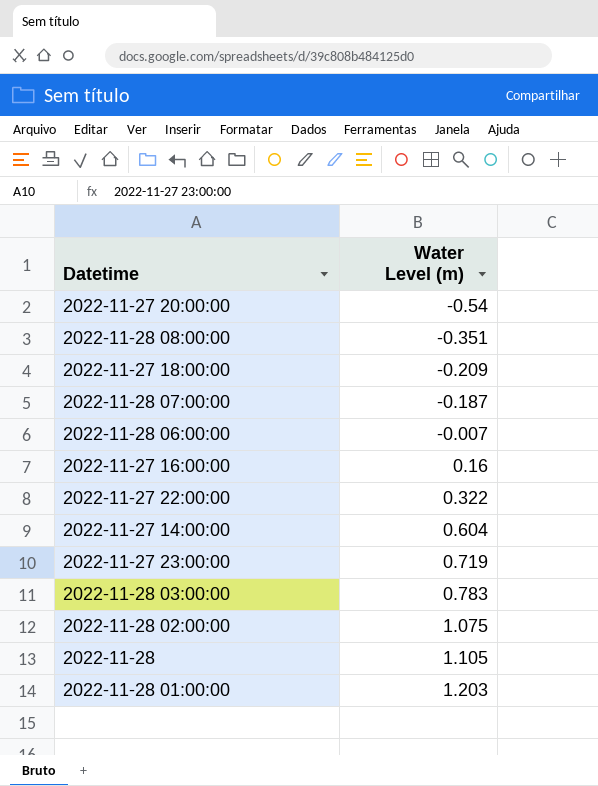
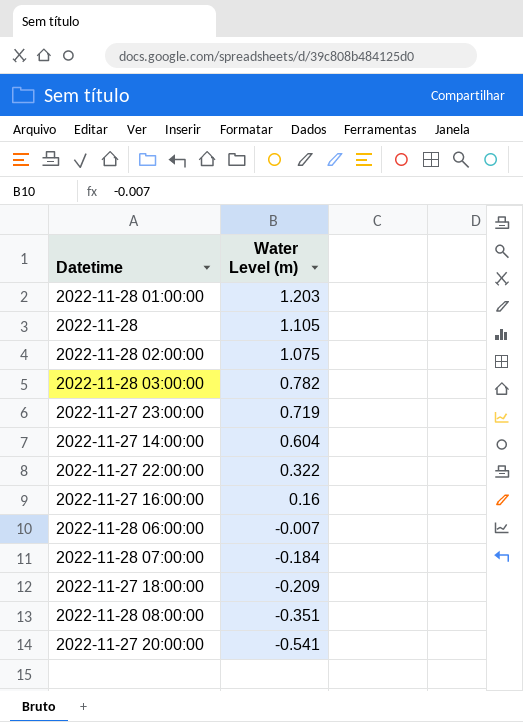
row order: Water Level (m) ascending -> Water Level (m) descending
2022-11-28 03:00:00 | Water Level (m): 0.783 -> 0.782
2022-11-28 07:00:00 | Water Level (m): -0.187 -> -0.184
2022-11-27 20:00:00 | Water Level (m): -0.54 -> -0.541

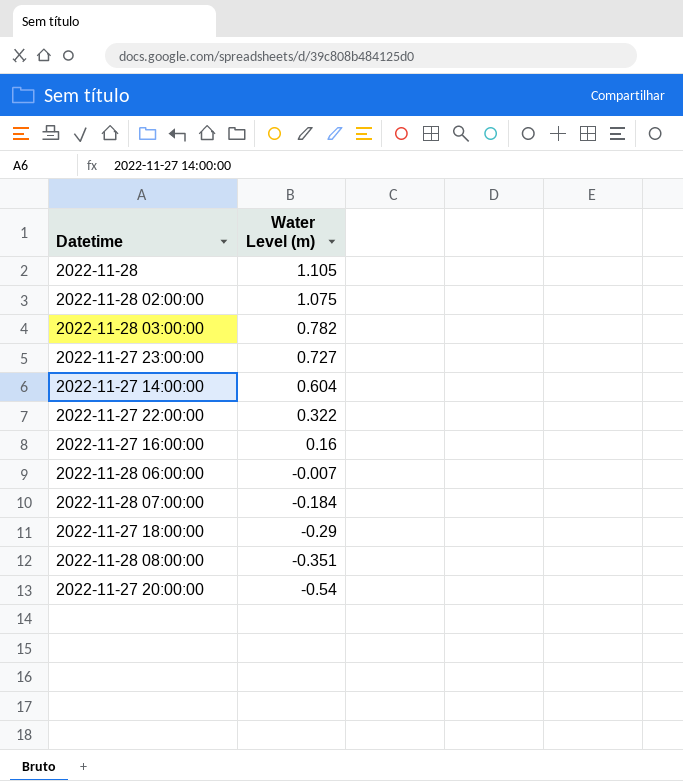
row 2022-11-28 01:00:00: 1.203 -> none
2022-11-27 23:00:00 | Water Level (m): 0.719 -> 0.727
2022-11-27 18:00:00 | Water Level (m): -0.209 -> -0.29
2022-11-27 20:00:00 | Water Level (m): -0.541 -> -0.54

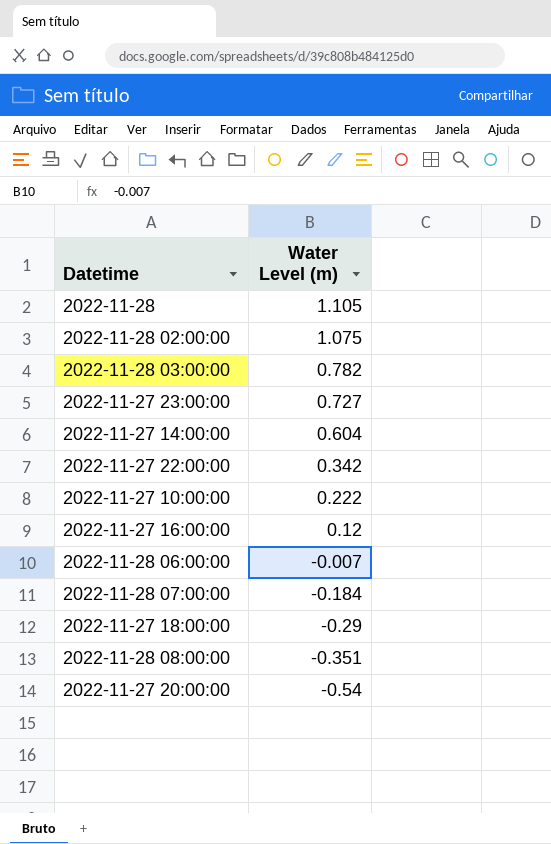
2022-11-27 22:00:00 | Water Level (m): 0.322 -> 0.342
row 2022-11-27 10:00:00: none -> 0.222
2022-11-27 16:00:00 | Water Level (m): 0.16 -> 0.12

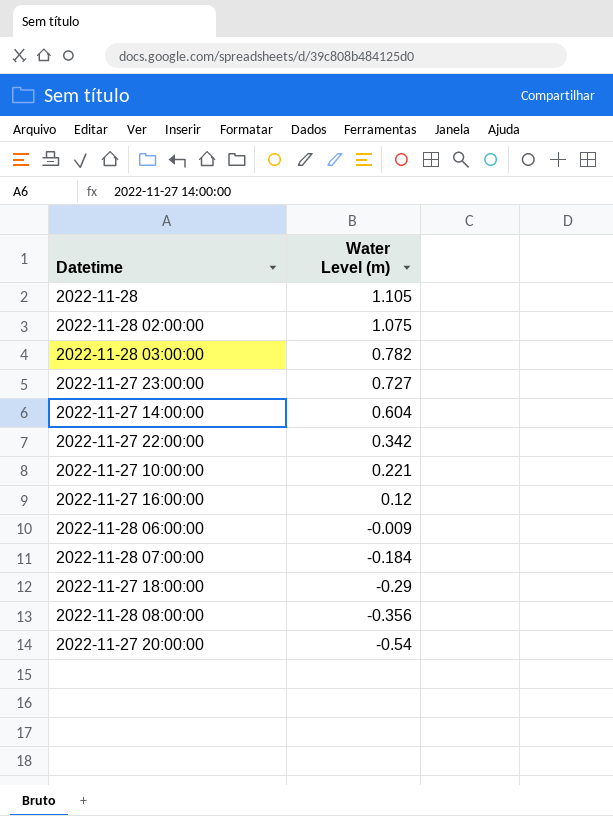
2022-11-27 10:00:00 | Water Level (m): 0.222 -> 0.221
2022-11-28 06:00:00 | Water Level (m): -0.007 -> -0.009
2022-11-28 08:00:00 | Water Level (m): -0.351 -> -0.356

